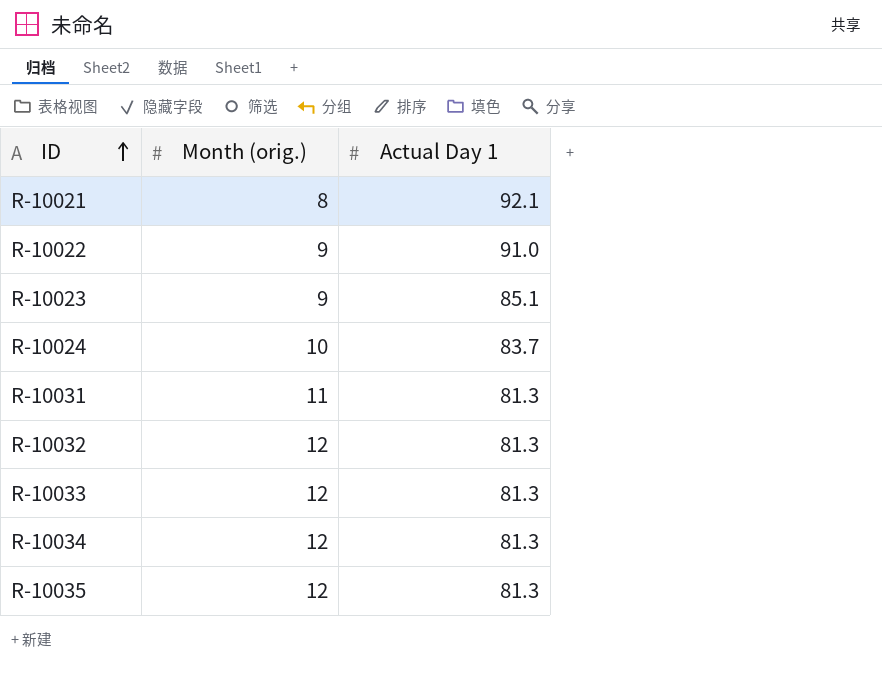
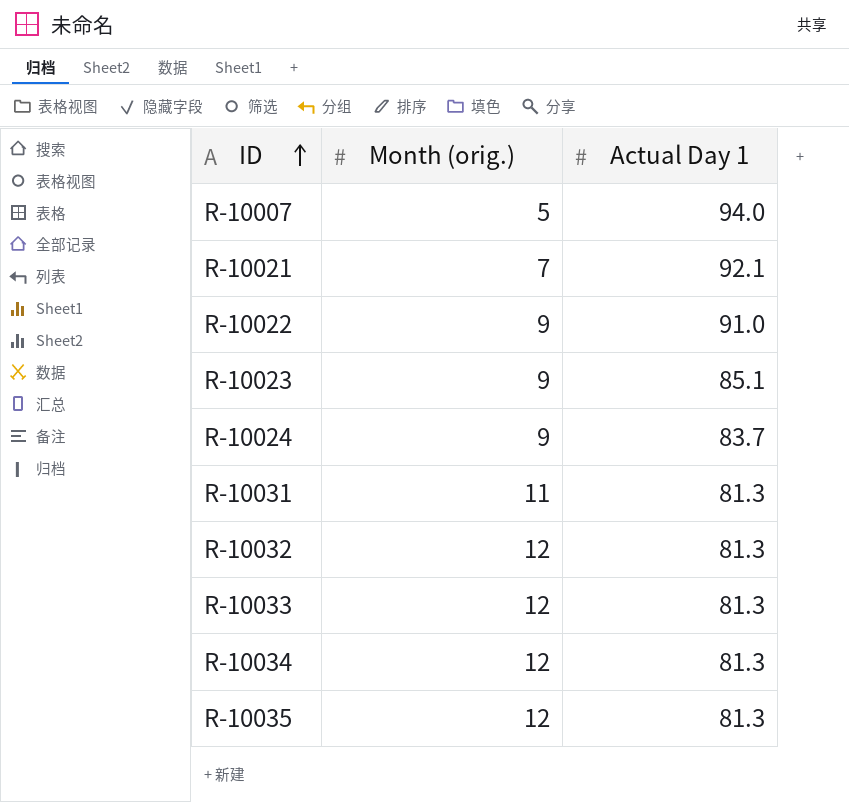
row R-10007: none -> 5 | 94.0
R-10021 | Month (orig.): 8 -> 7
R-10024 | Month (orig.): 10 -> 9

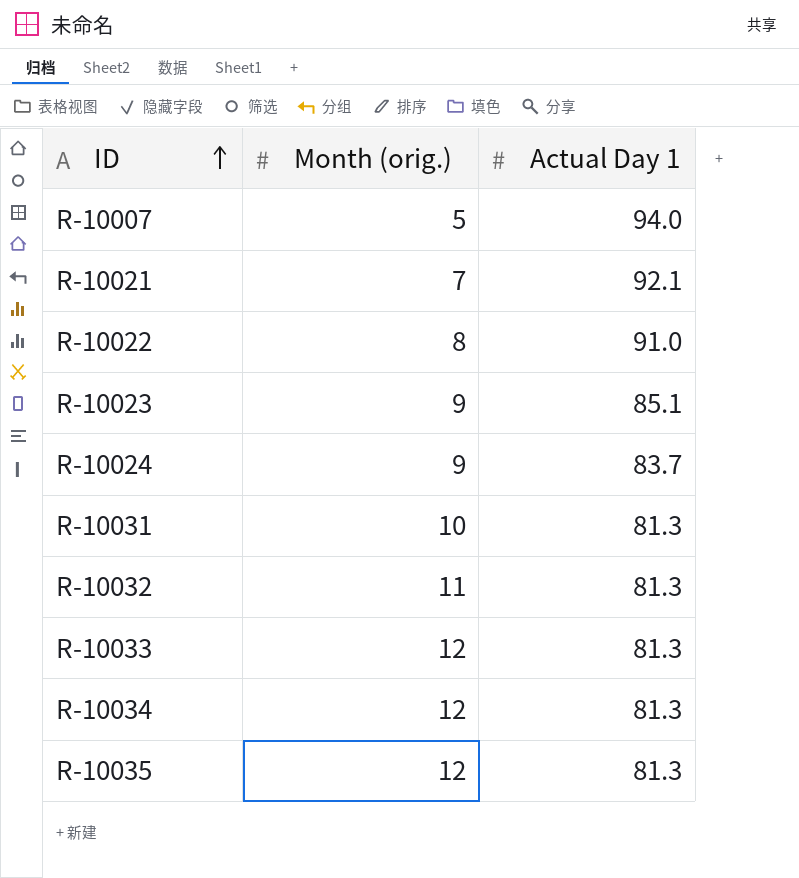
R-10022 | Month (orig.): 9 -> 8
R-10031 | Month (orig.): 11 -> 10
R-10032 | Month (orig.): 12 -> 11

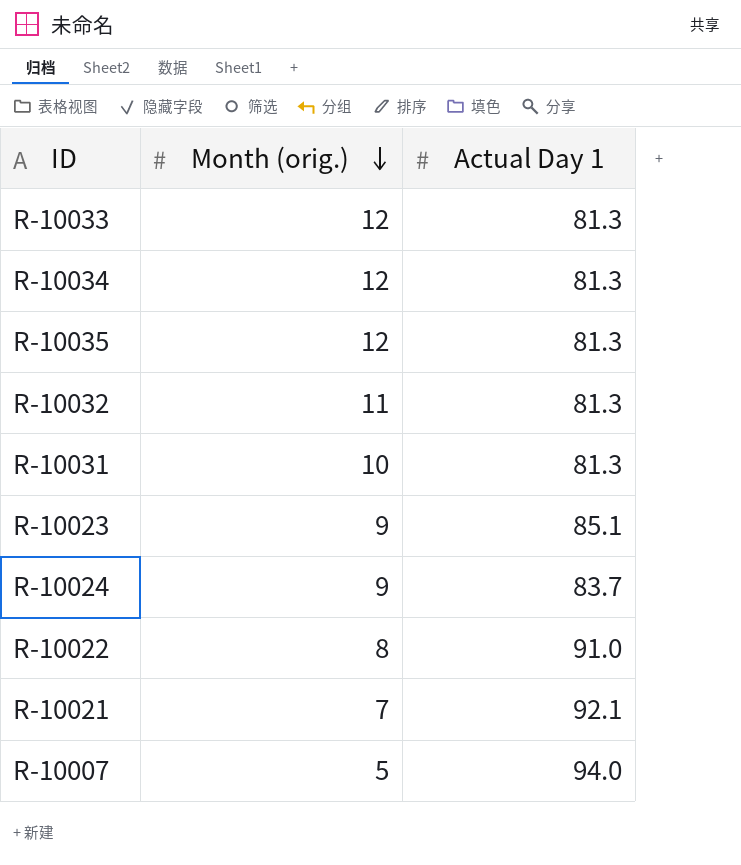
row order: ID ascending -> Month (orig.) descending

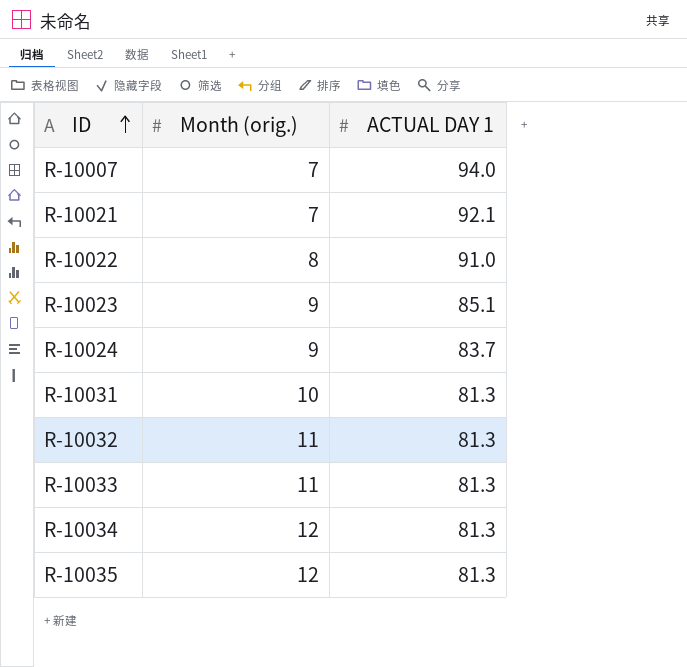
row order: Month (orig.) descending -> ID ascending
column name: Actual Day 1 -> ACTUAL DAY 1
R-10007 | Month (orig.): 5 -> 7
R-10033 | Month (orig.): 12 -> 11

